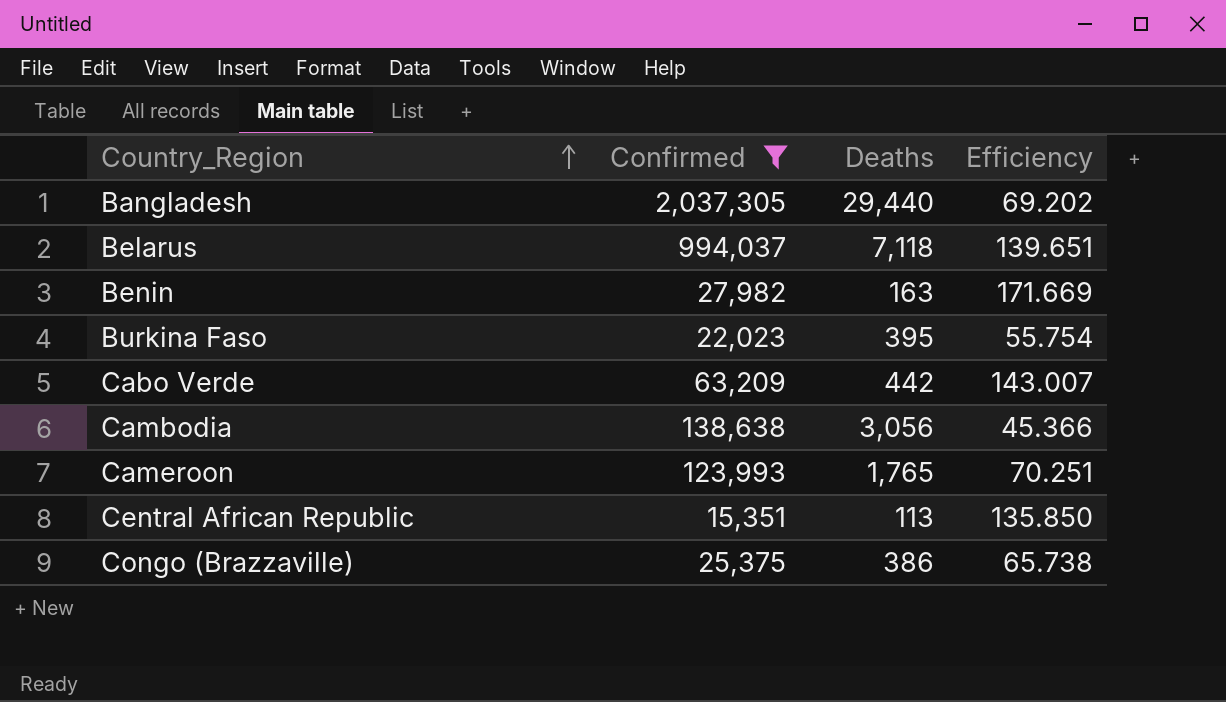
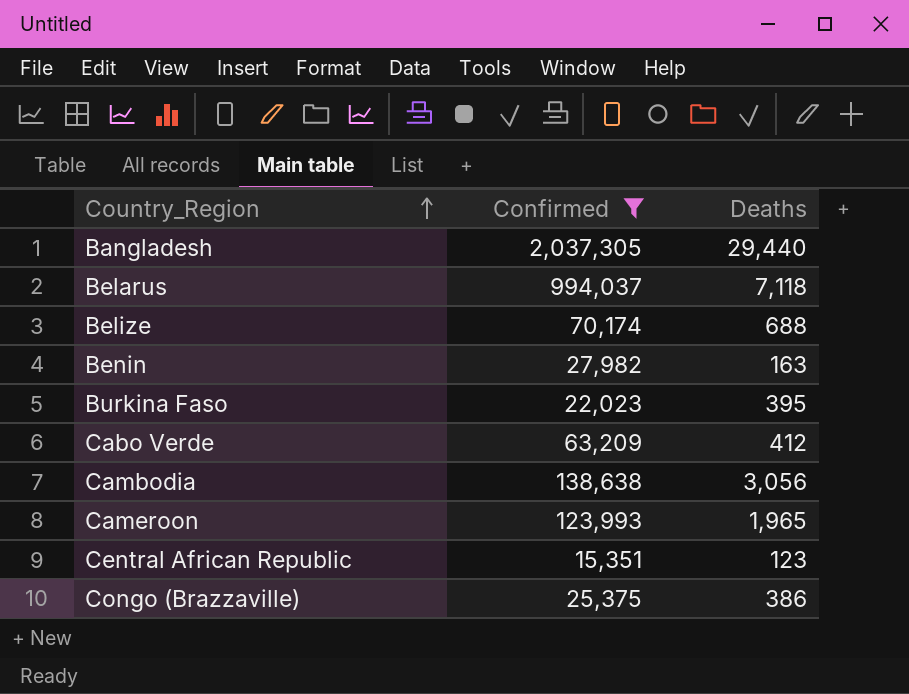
column Efficiency | formula: [Confirmed] / [Deaths] -> none
row Belize: none -> 70,174 | 688
Cabo Verde | Deaths: 442 -> 412
Cameroon | Deaths: 1,765 -> 1,965
Central African Republic | Deaths: 113 -> 123

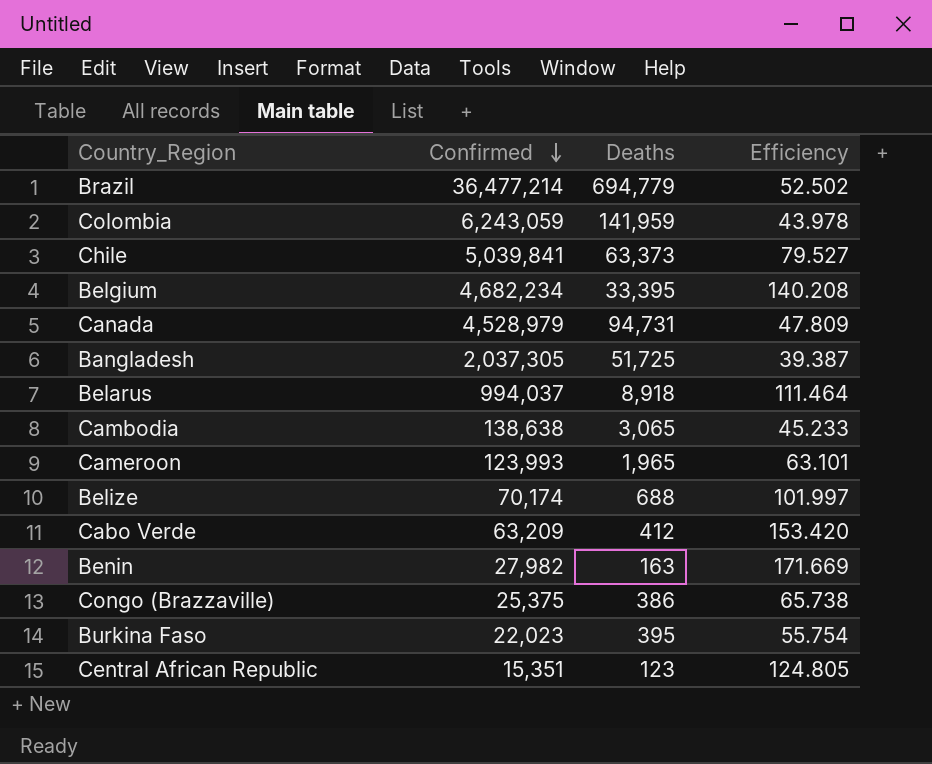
filter: Confirmed <= 2,037,305 -> none
row order: Country_Region ascending -> Confirmed descending
column Efficiency | formula: none -> [Confirmed] / [Deaths]
Bangladesh | Deaths: 29,440 -> 51,725
Belarus | Deaths: 7,118 -> 8,918
Cambodia | Deaths: 3,056 -> 3,065

